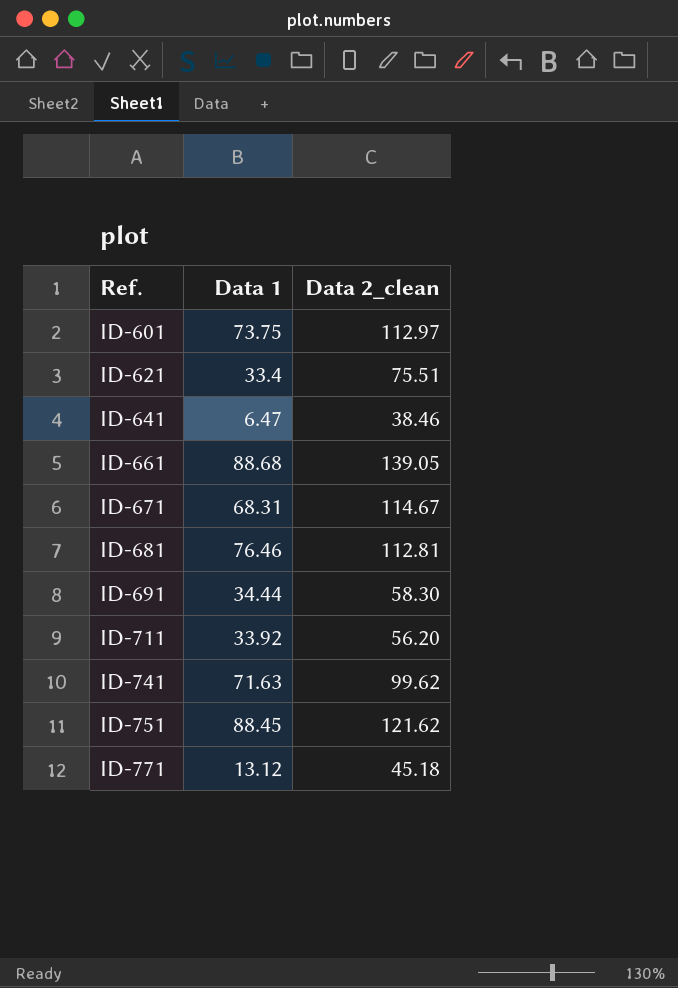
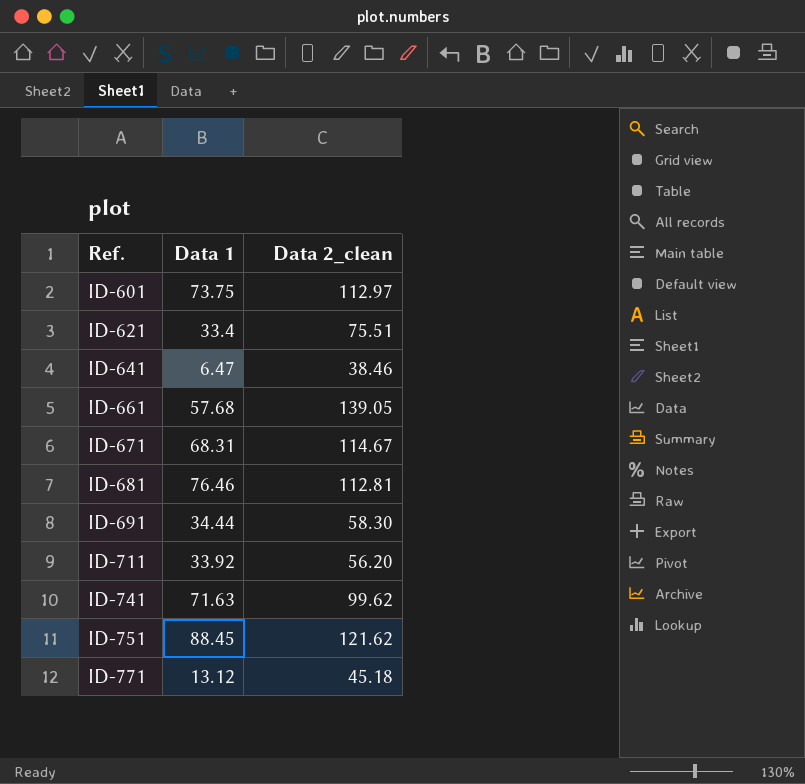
ID-661 | Data 1: 88.68 -> 57.68

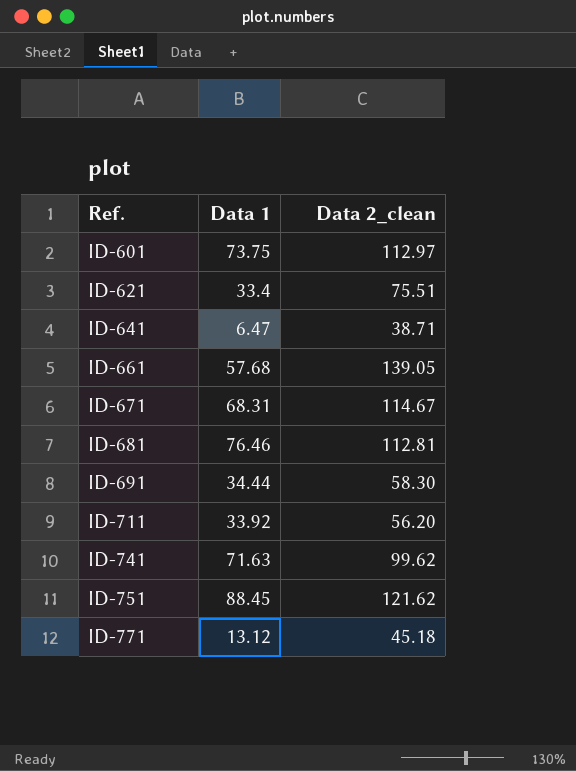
ID-641 | Data 2_clean: 38.46 -> 38.71

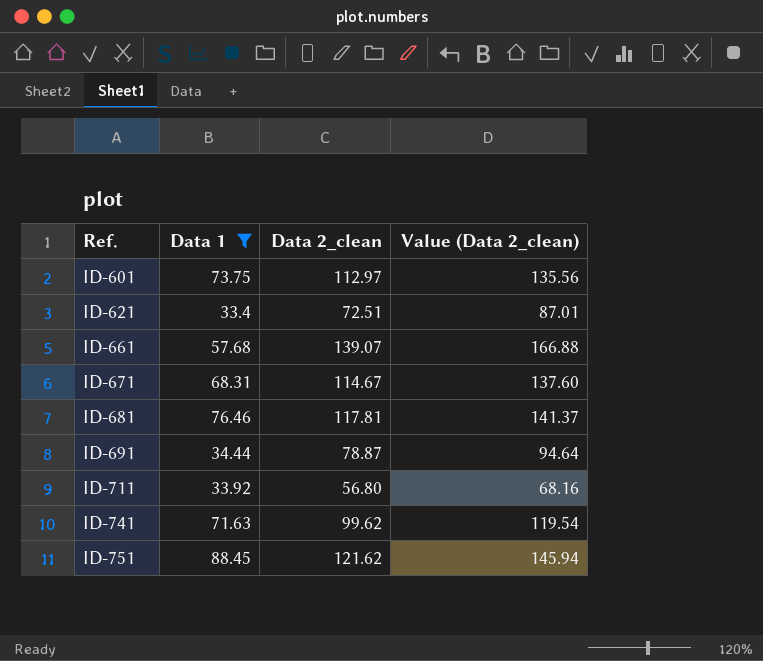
filter: none -> Data 1 >= 33.4
column Value (Data 2_clean) | formula: none -> [Data 2_clean] * 1.2
ID-621 | Data 2_clean: 75.51 -> 72.51
ID-661 | Data 2_clean: 139.05 -> 139.07
ID-681 | Data 2_clean: 112.81 -> 117.81
ID-691 | Data 2_clean: 58.30 -> 78.87
ID-711 | Data 2_clean: 56.20 -> 56.80

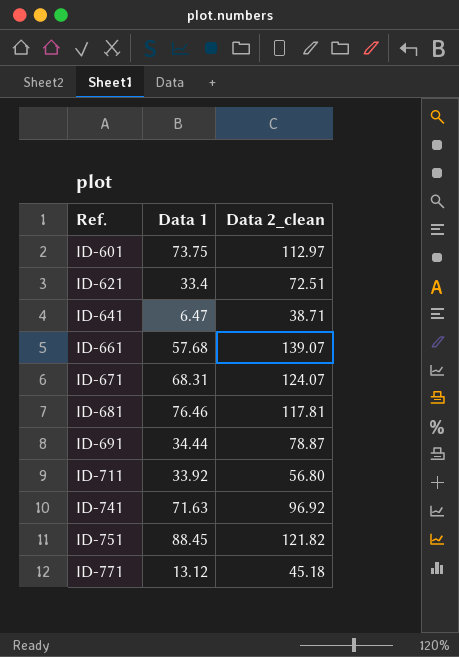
filter: Data 1 >= 33.4 -> none
column Value (Data 2_clean) | formula: [Data 2_clean] * 1.2 -> none
ID-671 | Data 2_clean: 114.67 -> 124.07
ID-741 | Data 2_clean: 99.62 -> 96.92
ID-751 | Data 2_clean: 121.62 -> 121.82

